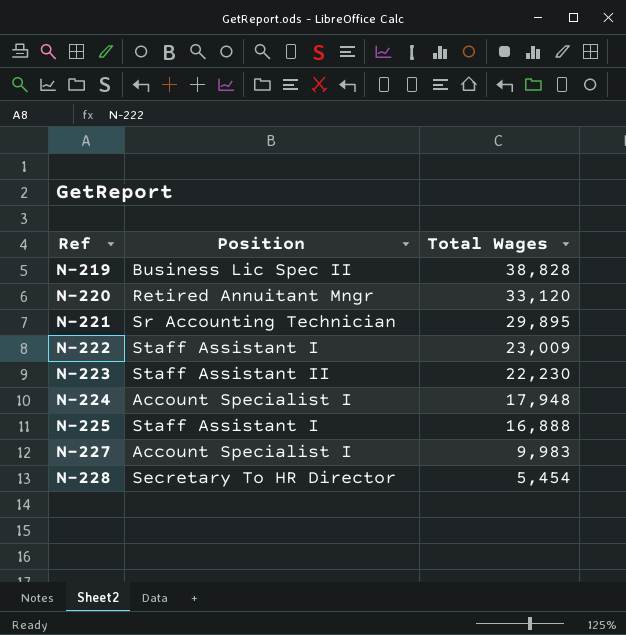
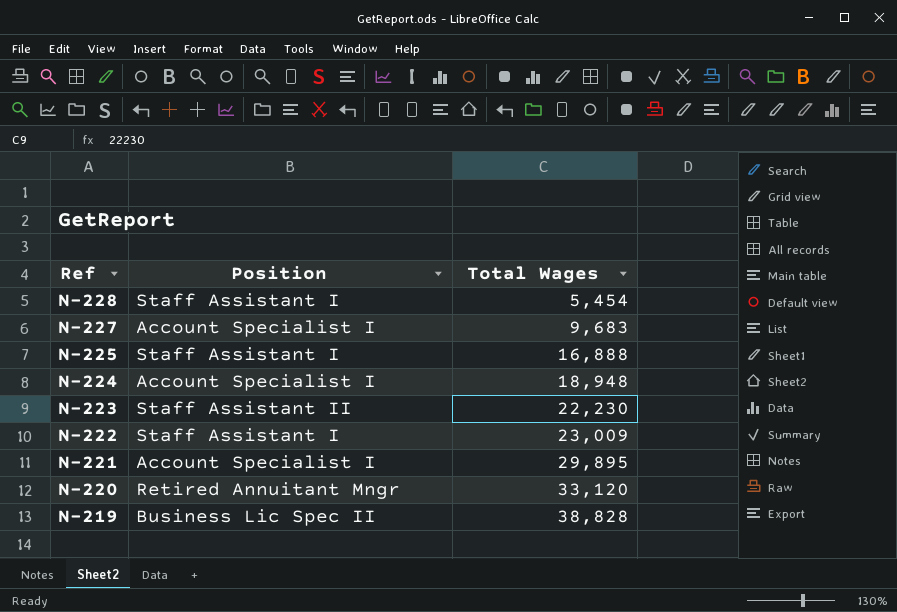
row order: Ref ascending -> Ref descending
N-228 | Position: Secretary To HR Director -> Staff Assistant I
N-227 | Total Wages: 9,983 -> 9,683
N-224 | Total Wages: 17,948 -> 18,948
N-221 | Position: Sr Accounting Technician -> Account Specialist I

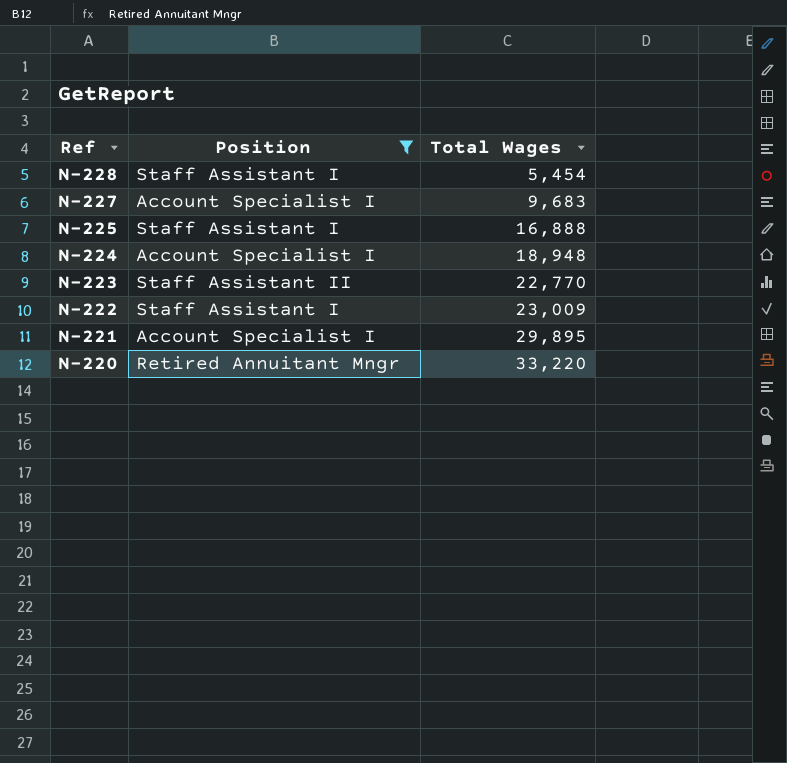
filter: none -> Position != Business Lic Spec II
N-223 | Total Wages: 22,230 -> 22,770
N-220 | Total Wages: 33,120 -> 33,220

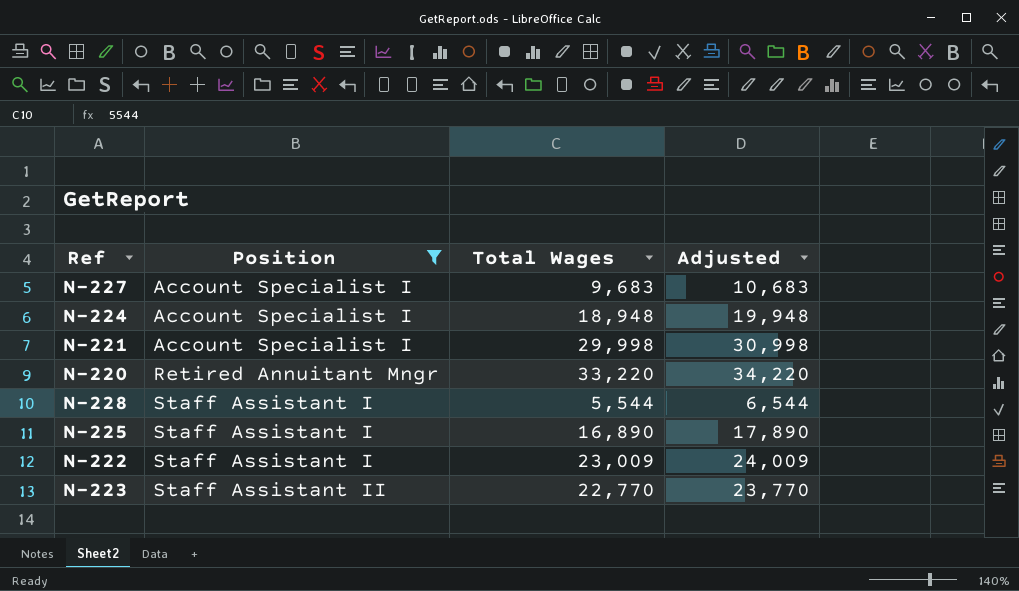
row order: Ref descending -> Position ascending
column Adjusted | formula: none -> [Total Wages] + 1000
N-221 | Total Wages: 29,895 -> 29,998
N-228 | Total Wages: 5,454 -> 5,544
N-225 | Total Wages: 16,888 -> 16,890

